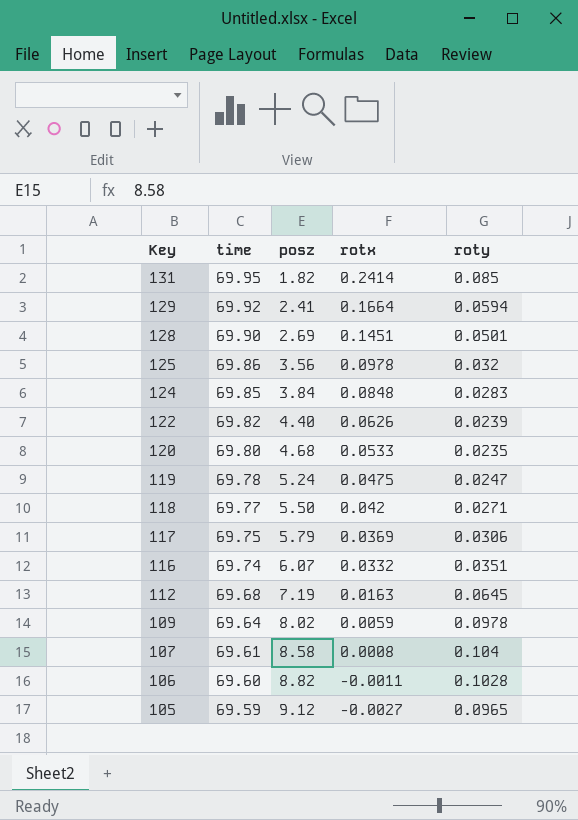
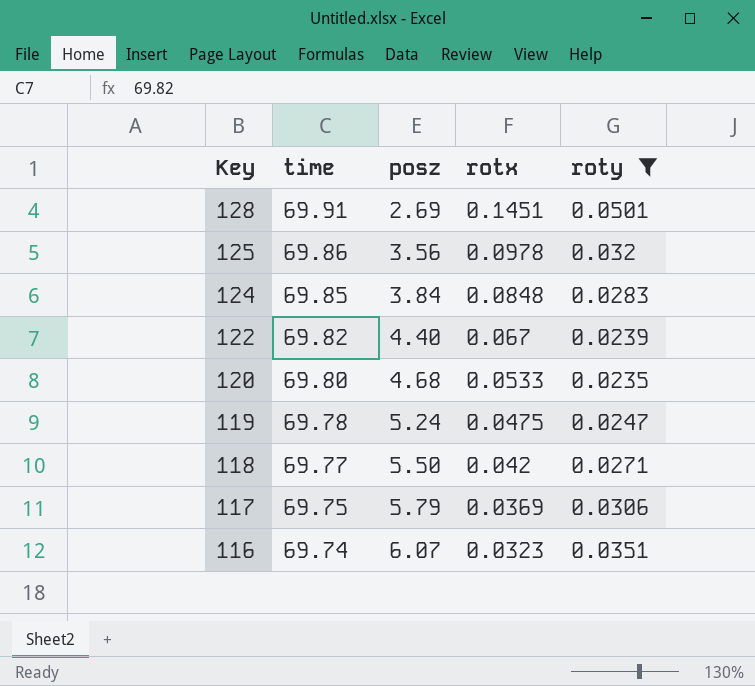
filter: none -> roty <= 0.0501
128 | time: 69.90 -> 69.91
122 | rotx: 0.0626 -> 0.067
116 | rotx: 0.0332 -> 0.0323

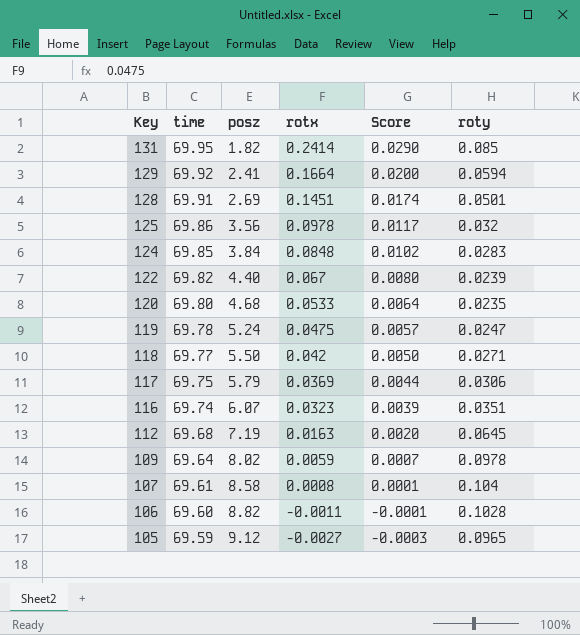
filter: roty <= 0.0501 -> none
column Score | formula: none -> [rotx] * 0.12

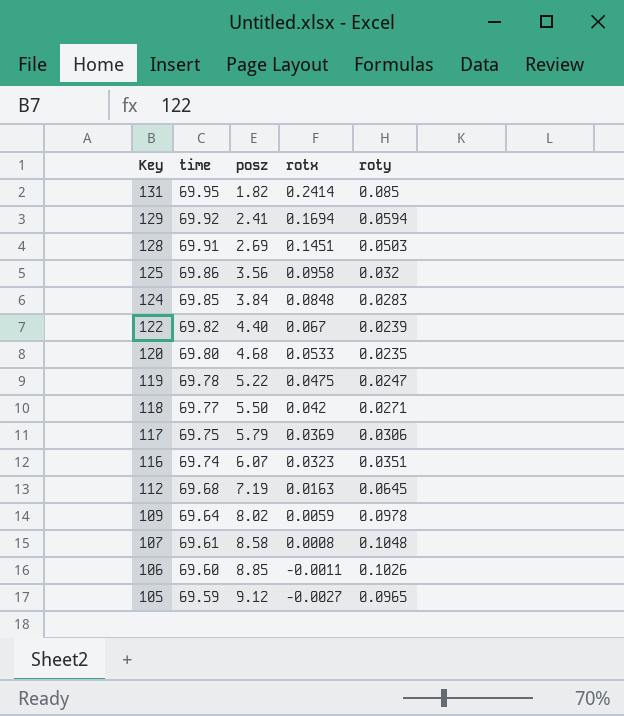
column Score | formula: [rotx] * 0.12 -> none
129 | rotx: 0.1664 -> 0.1694
128 | roty: 0.0501 -> 0.0503
125 | rotx: 0.0978 -> 0.0958
119 | posz: 5.24 -> 5.22
107 | roty: 0.104 -> 0.1048
106 | posz: 8.82 -> 8.85
106 | roty: 0.1028 -> 0.1026

